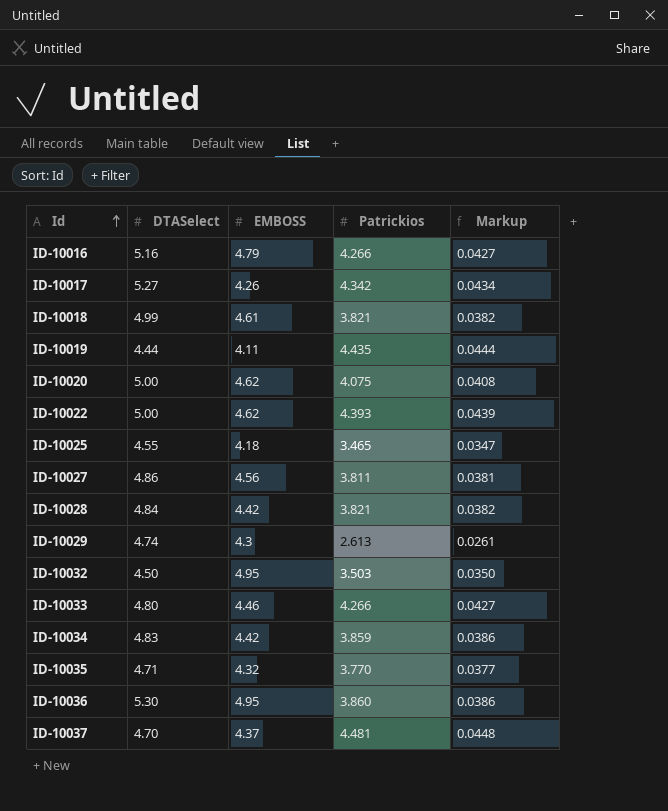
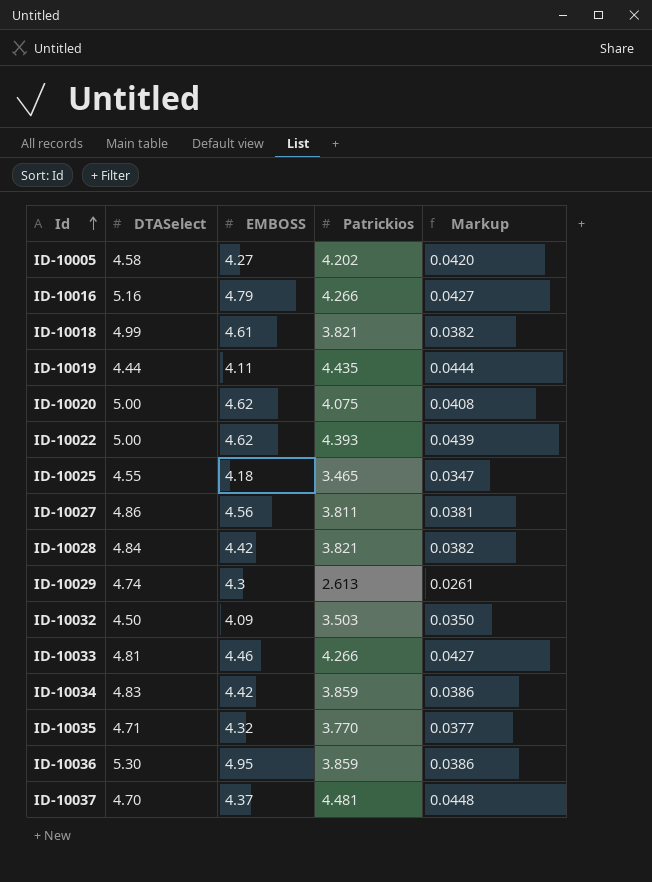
row ID-10017: 5.27 | 4.26 | 4.342 | 0.0434 -> none
row ID-10005: none -> 4.58 | 4.27 | 4.202 | 0.0420
ID-10032 | EMBOSS: 4.95 -> 4.09
ID-10033 | DTASelect: 4.80 -> 4.81
ID-10036 | Patrickios: 3.860 -> 3.859

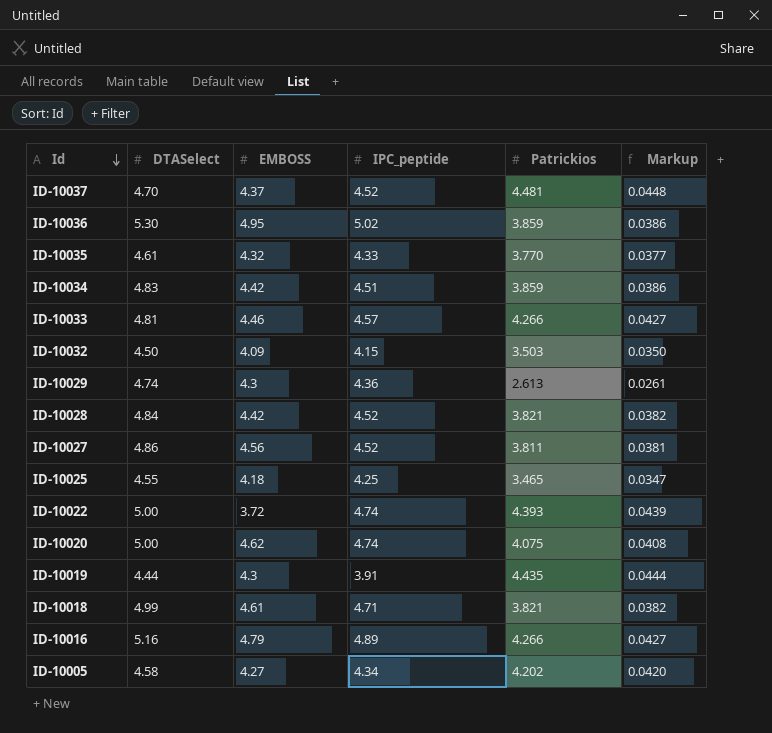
row order: Id ascending -> Id descending
column IPC_peptide | position: none -> 4
ID-10035 | DTASelect: 4.71 -> 4.61
ID-10022 | EMBOSS: 4.62 -> 3.72
ID-10019 | EMBOSS: 4.11 -> 4.3

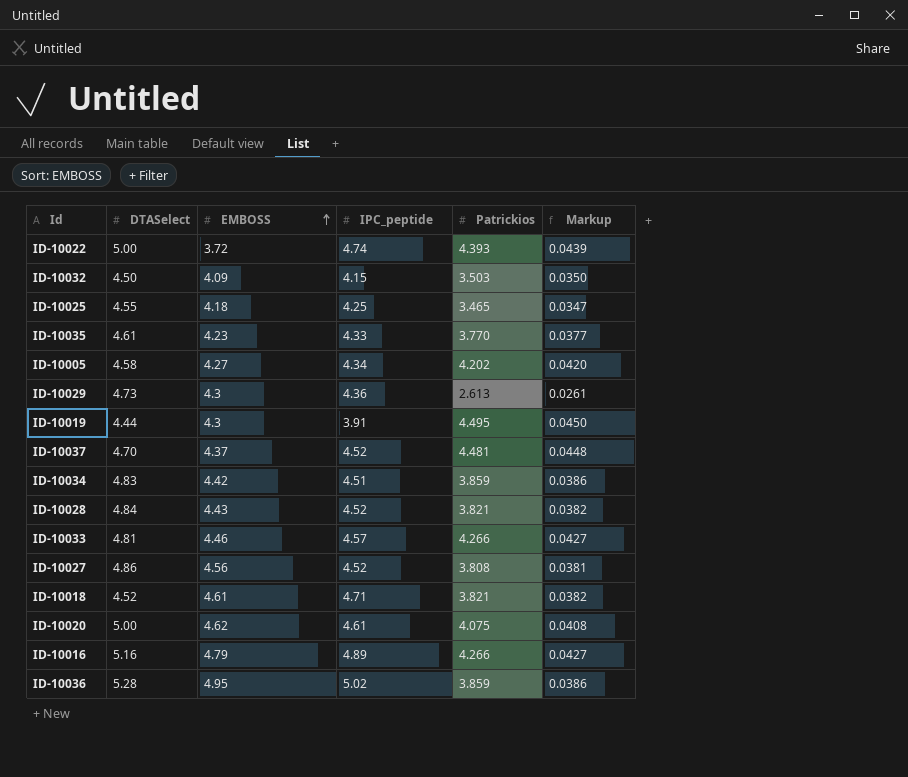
row order: Id descending -> EMBOSS ascending
ID-10035 | EMBOSS: 4.32 -> 4.23
ID-10029 | DTASelect: 4.74 -> 4.73
ID-10019 | Patrickios: 4.435 -> 4.495
ID-10019 | Markup: 0.0444 -> 0.0450
ID-10028 | EMBOSS: 4.42 -> 4.43
ID-10027 | Patrickios: 3.811 -> 3.808
ID-10018 | DTASelect: 4.99 -> 4.52
ID-10020 | IPC_peptide: 4.74 -> 4.61
ID-10036 | DTASelect: 5.30 -> 5.28

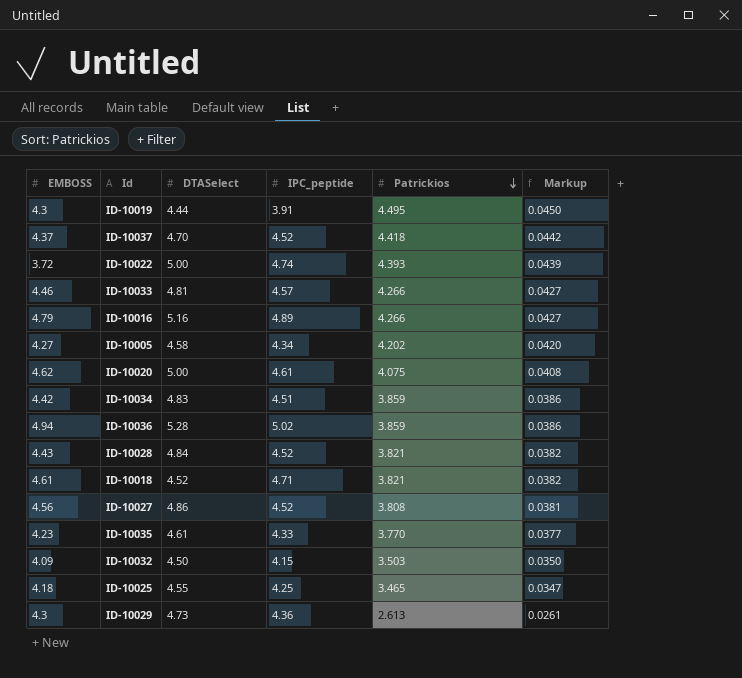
row order: EMBOSS ascending -> Patrickios descending
column EMBOSS | position: 3 -> 1
ID-10037 | Patrickios: 4.481 -> 4.418
ID-10037 | Markup: 0.0448 -> 0.0442
ID-10036 | EMBOSS: 4.95 -> 4.94

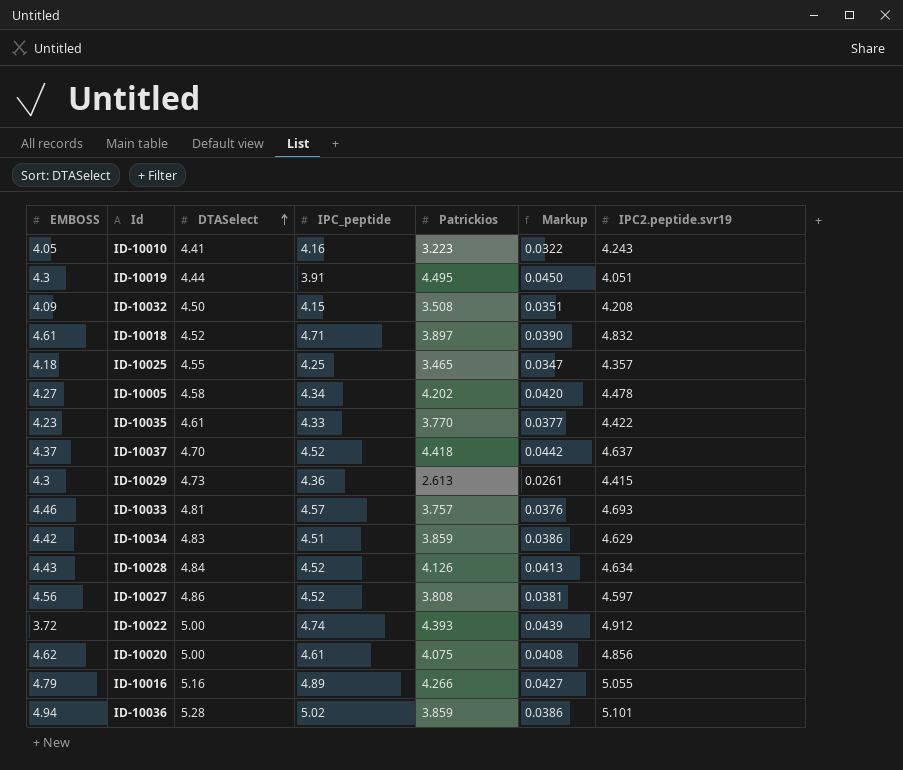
row order: Patrickios descending -> DTASelect ascending
column IPC2.peptide.svr19 | position: none -> 7
row ID-10010: none -> 4.05 | 4.41 | 4.16 | 3.223 | 0.0322 | 4.243
ID-10032 | Patrickios: 3.503 -> 3.508
ID-10032 | Markup: 0.0350 -> 0.0351
ID-10018 | Patrickios: 3.821 -> 3.897
ID-10018 | Markup: 0.0382 -> 0.0390
ID-10033 | Patrickios: 4.266 -> 3.757
ID-10033 | Markup: 0.0427 -> 0.0376
ID-10028 | Patrickios: 3.821 -> 4.126
ID-10028 | Markup: 0.0382 -> 0.0413

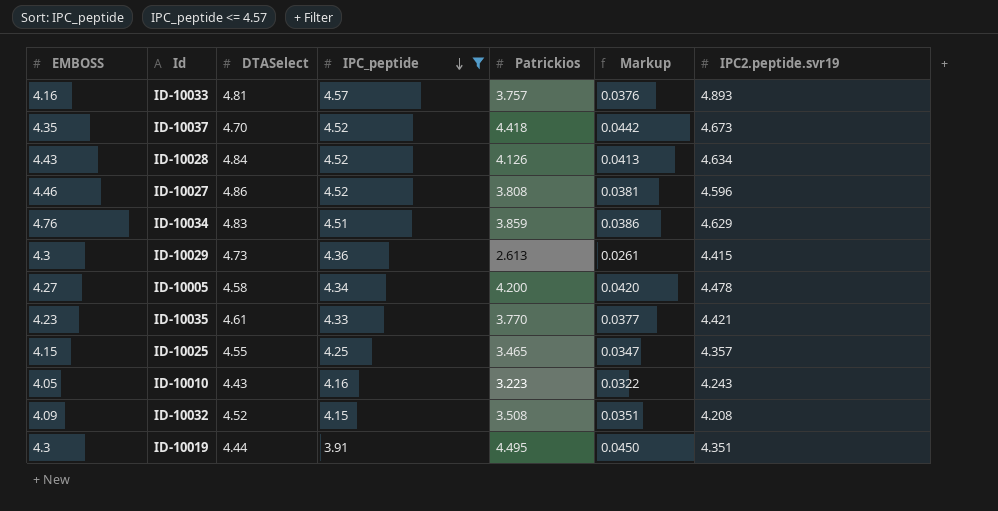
filter: none -> IPC_peptide <= 4.57
row order: DTASelect ascending -> IPC_peptide descending
ID-10033 | EMBOSS: 4.46 -> 4.16
ID-10033 | IPC2.peptide.svr19: 4.693 -> 4.893
ID-10037 | EMBOSS: 4.37 -> 4.35
ID-10037 | IPC2.peptide.svr19: 4.637 -> 4.673
ID-10027 | EMBOSS: 4.56 -> 4.46
ID-10027 | IPC2.peptide.svr19: 4.597 -> 4.596
ID-10034 | EMBOSS: 4.42 -> 4.76
ID-10005 | Patrickios: 4.202 -> 4.200
ID-10035 | IPC2.peptide.svr19: 4.422 -> 4.421
ID-10025 | EMBOSS: 4.18 -> 4.15
ID-10010 | DTASelect: 4.41 -> 4.43
ID-10032 | DTASelect: 4.50 -> 4.52
ID-10019 | IPC2.peptide.svr19: 4.051 -> 4.351

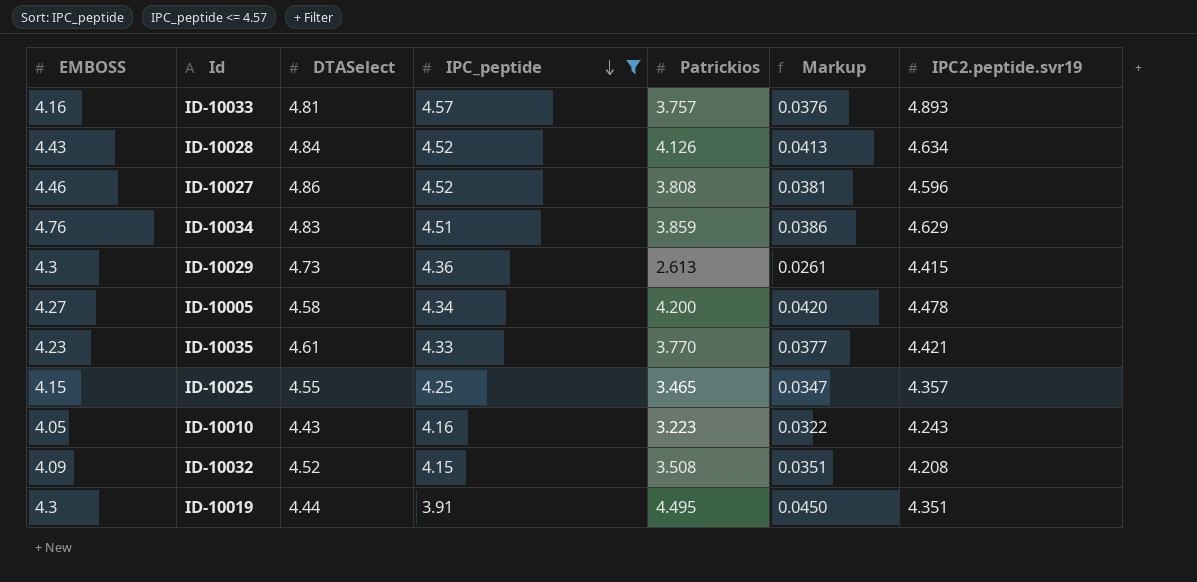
row ID-10037: 4.35 | 4.70 | 4.52 | 4.418 | 0.0442 | 4.673 -> none

